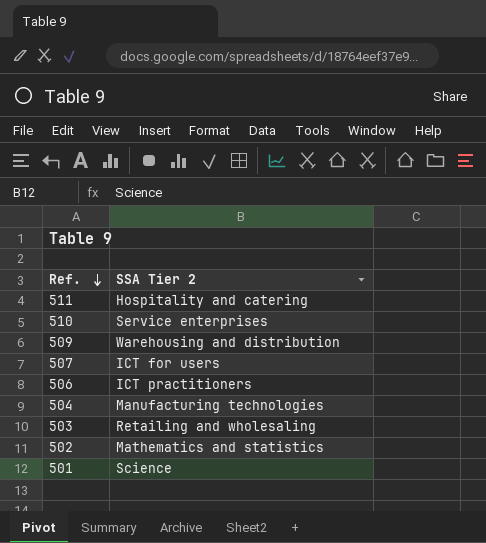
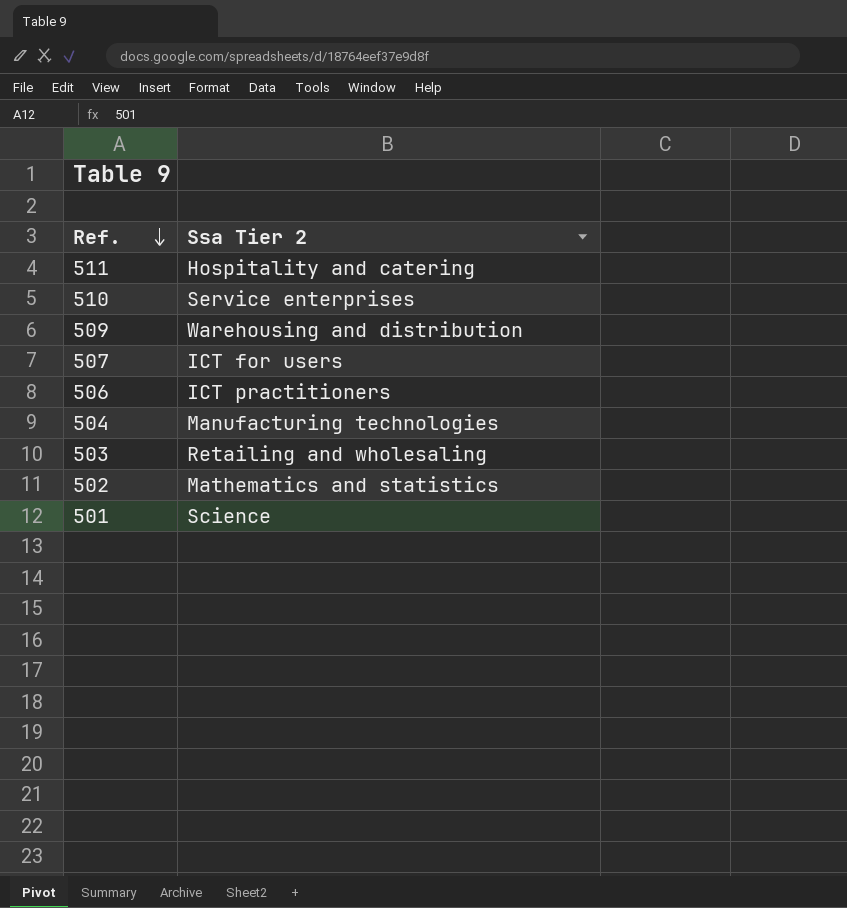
column name: SSA Tier 2 -> Ssa Tier 2

